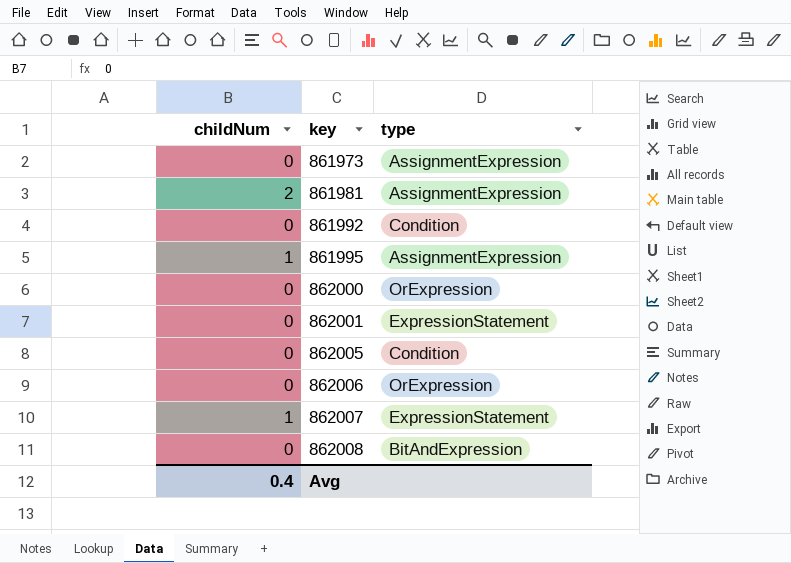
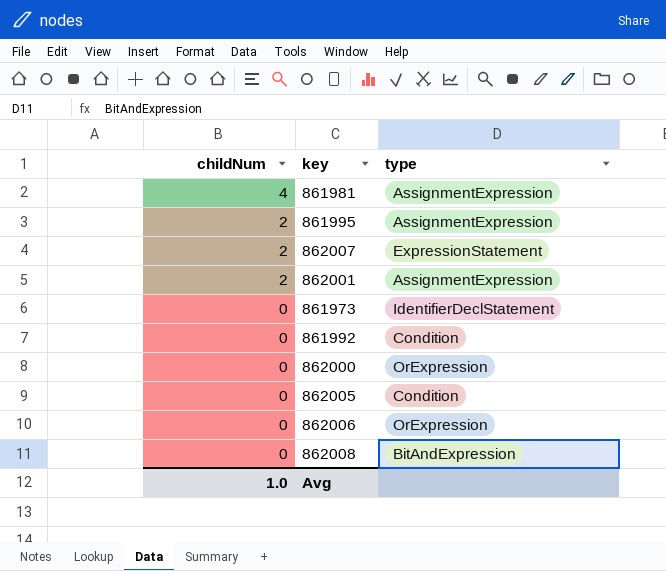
row order: key ascending -> childNum descending
861981 | childNum: 2 -> 4
861995 | childNum: 1 -> 2
862007 | childNum: 1 -> 2
862001 | childNum: 0 -> 2
862001 | type: ExpressionStatement -> AssignmentExpression
861973 | type: AssignmentExpression -> IdentifierDeclStatement
Avg | childNum: 0.4 -> 1.0

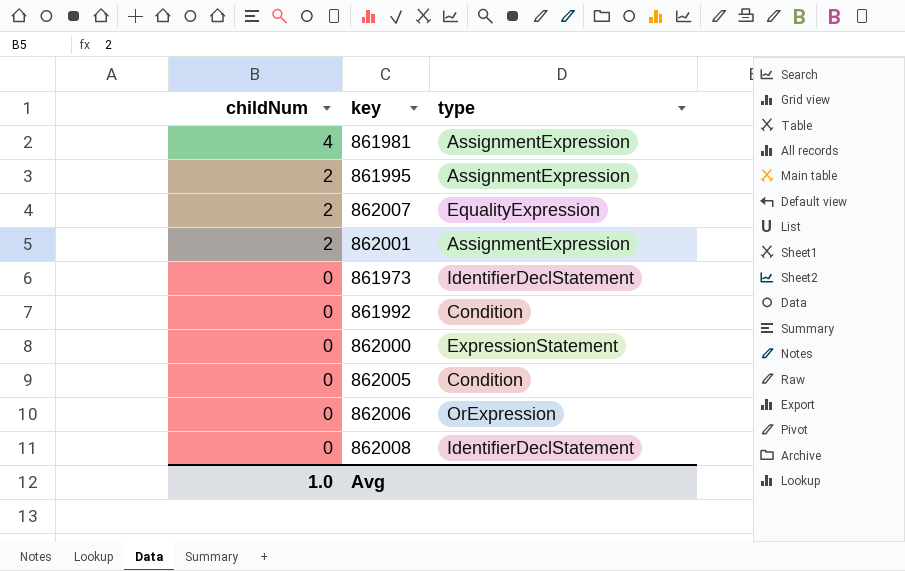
862007 | type: ExpressionStatement -> EqualityExpression
862000 | type: OrExpression -> ExpressionStatement
862008 | type: BitAndExpression -> IdentifierDeclStatement

